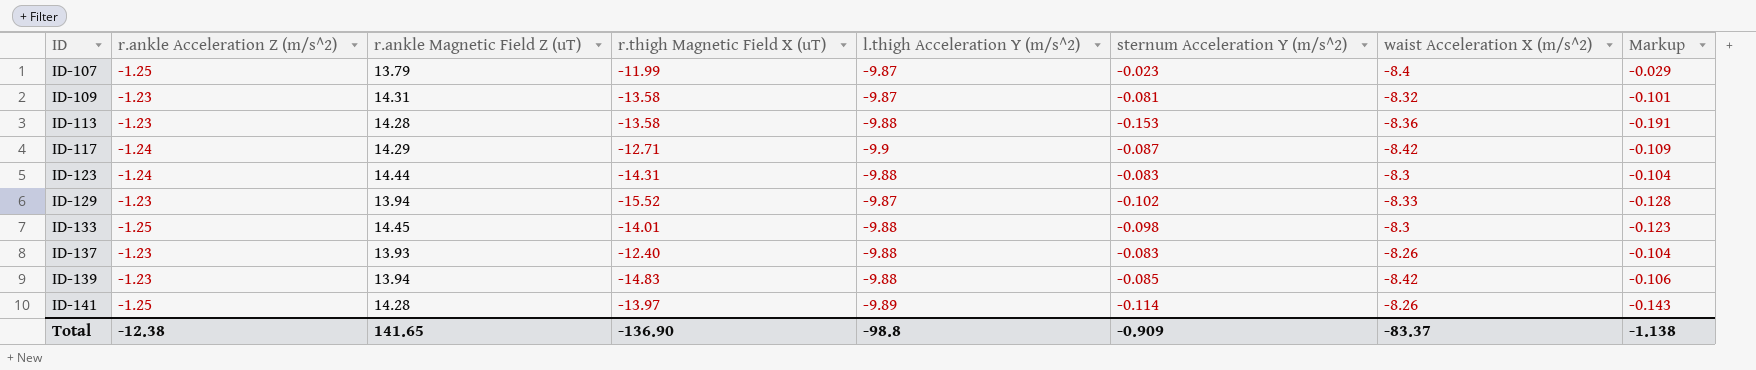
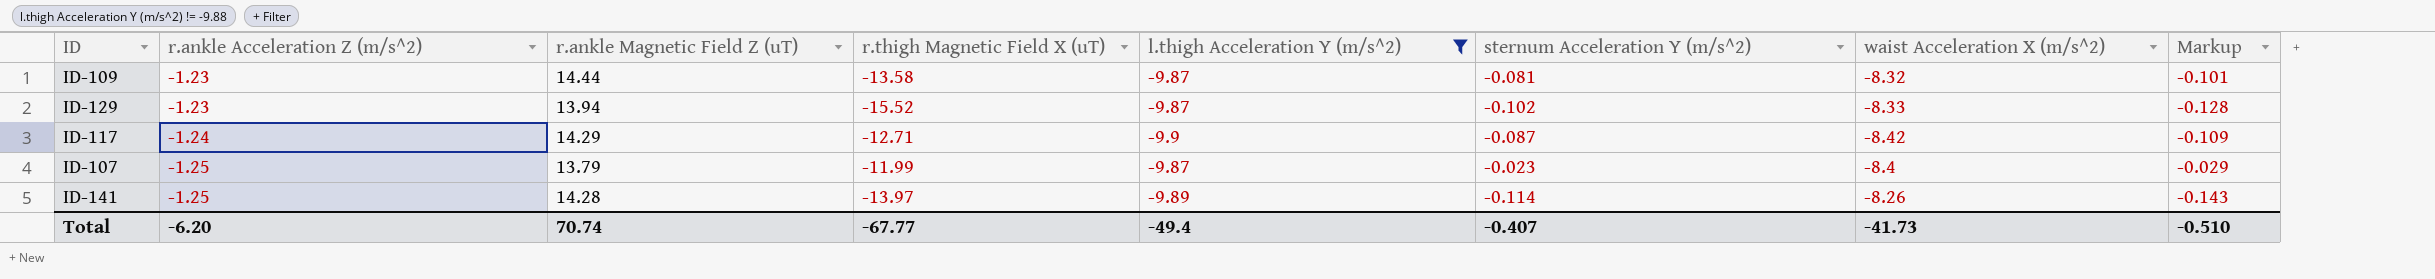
filter: none -> l.thigh Acceleration Y (m/s^2) != -9.88
row order: ID ascending -> r.ankle Acceleration Z (m/s^2) descending
ID-109 | r.ankle Magnetic Field Z (uT): 14.31 -> 14.44
Total | r.ankle Acceleration Z (m/s^2): -12.38 -> -6.20
Total | r.ankle Magnetic Field Z (uT): 141.65 -> 70.74
Total | r.thigh Magnetic Field X (uT): -136.90 -> -67.77
Total | l.thigh Acceleration Y (m/s^2): -98.8 -> -49.4
Total | sternum Acceleration Y (m/s^2): -0.909 -> -0.407
Total | waist Acceleration X (m/s^2): -83.37 -> -41.73
Total | Markup: -1.138 -> -0.510

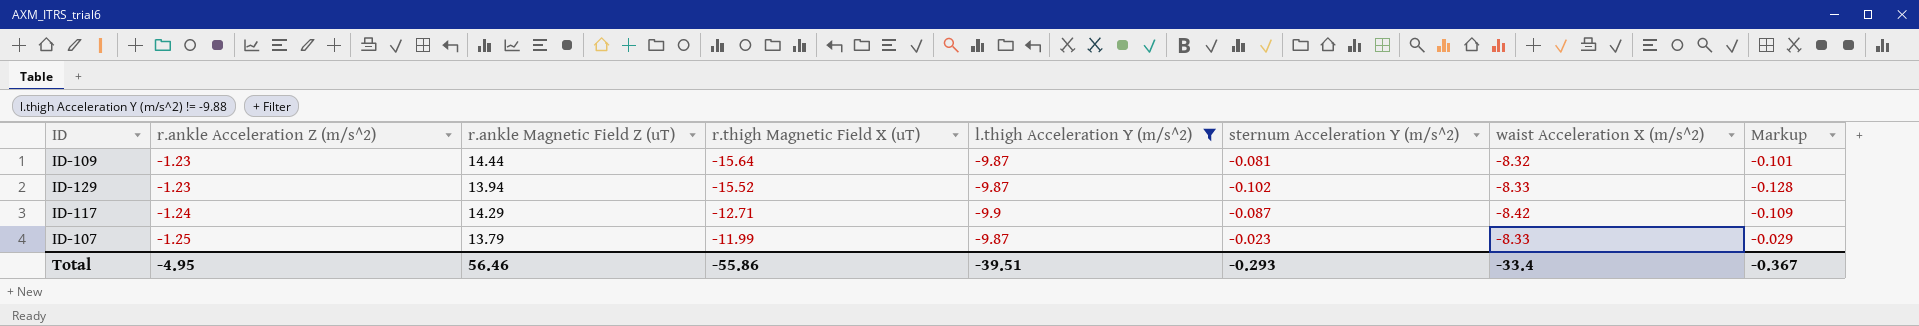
row ID-141: -1.25 | 14.28 | -13.97 | -9.89 | -0.114 | -8.26 | -0.143 -> none
ID-109 | r.thigh Magnetic Field X (uT): -13.58 -> -15.64
ID-107 | waist Acceleration X (m/s^2): -8.4 -> -8.33
Total | r.ankle Acceleration Z (m/s^2): -6.20 -> -4.95
Total | r.ankle Magnetic Field Z (uT): 70.74 -> 56.46
Total | r.thigh Magnetic Field X (uT): -67.77 -> -55.86
Total | l.thigh Acceleration Y (m/s^2): -49.4 -> -39.51
Total | sternum Acceleration Y (m/s^2): -0.407 -> -0.293
Total | waist Acceleration X (m/s^2): -41.73 -> -33.4
Total | Markup: -0.510 -> -0.367

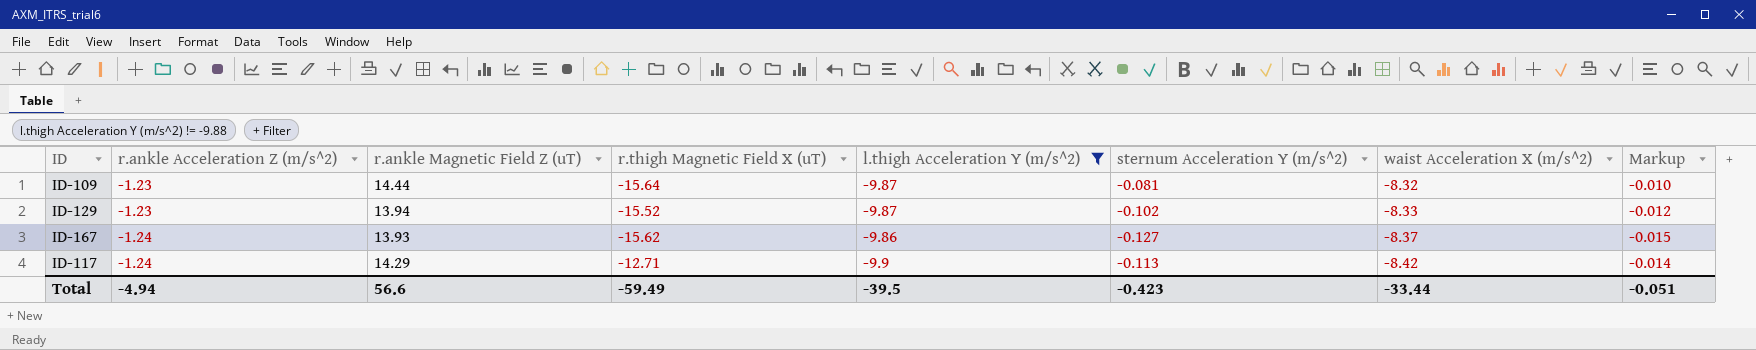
column Markup | formula: [sternum Acceleration Y (m/s^2)] * 1.25 -> [sternum Acceleration Y (m/s^2)] * 0.12
row ID-107: -1.25 | 13.79 | -11.99 | -9.87 | -0.023 | -8.33 | -0.029 -> none
row ID-167: none -> -1.24 | 13.93 | -15.62 | -9.86 | -0.127 | -8.37 | -0.015
ID-117 | sternum Acceleration Y (m/s^2): -0.087 -> -0.113
Total | r.ankle Acceleration Z (m/s^2): -4.95 -> -4.94
Total | r.ankle Magnetic Field Z (uT): 56.46 -> 56.6
Total | r.thigh Magnetic Field X (uT): -55.86 -> -59.49
Total | l.thigh Acceleration Y (m/s^2): -39.51 -> -39.5
Total | sternum Acceleration Y (m/s^2): -0.293 -> -0.423
Total | waist Acceleration X (m/s^2): -33.4 -> -33.44
Total | Markup: -0.367 -> -0.051

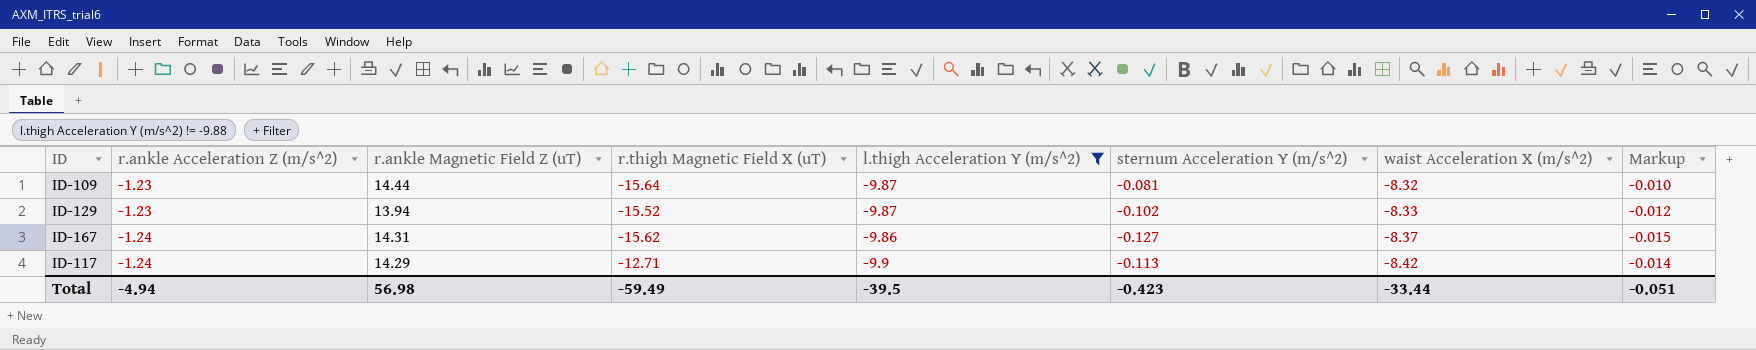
ID-167 | r.ankle Magnetic Field Z (uT): 13.93 -> 14.31
Total | r.ankle Magnetic Field Z (uT): 56.6 -> 56.98

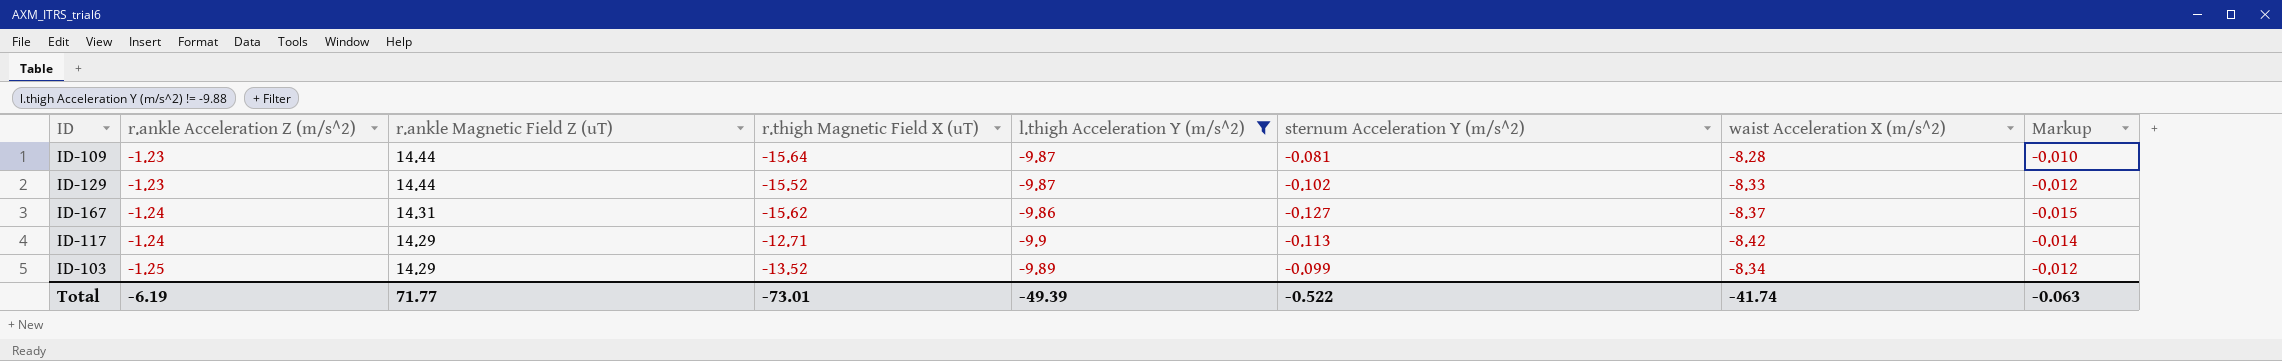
ID-109 | waist Acceleration X (m/s^2): -8.32 -> -8.28
ID-129 | r.ankle Magnetic Field Z (uT): 13.94 -> 14.44
row ID-103: none -> -1.25 | 14.29 | -13.52 | -9.89 | -0.099 | -8.34 | -0.012
Total | r.ankle Acceleration Z (m/s^2): -4.94 -> -6.19
Total | r.ankle Magnetic Field Z (uT): 56.98 -> 71.77
Total | r.thigh Magnetic Field X (uT): -59.49 -> -73.01
Total | l.thigh Acceleration Y (m/s^2): -39.5 -> -49.39
Total | sternum Acceleration Y (m/s^2): -0.423 -> -0.522
Total | waist Acceleration X (m/s^2): -33.44 -> -41.74
Total | Markup: -0.051 -> -0.063

